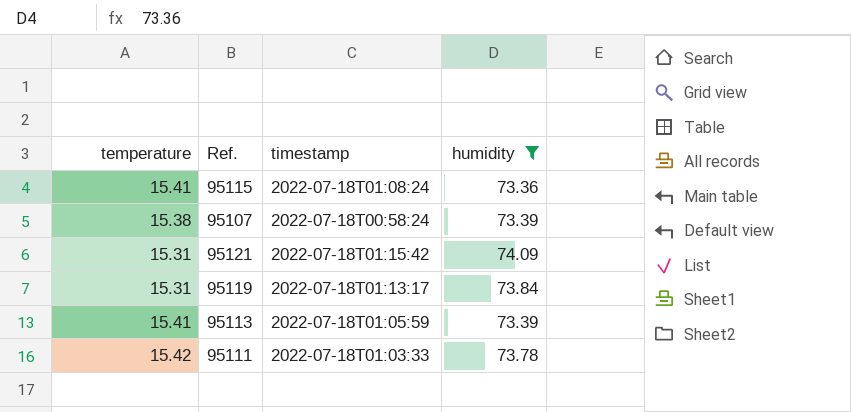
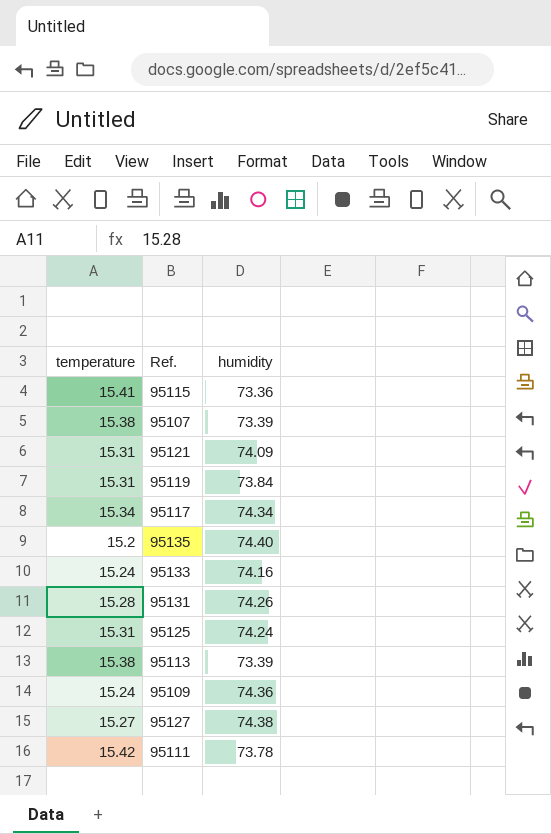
filter: humidity <= 74.09 -> none
column timestamp | position: 3 -> none
95113 | temperature: 15.41 -> 15.38

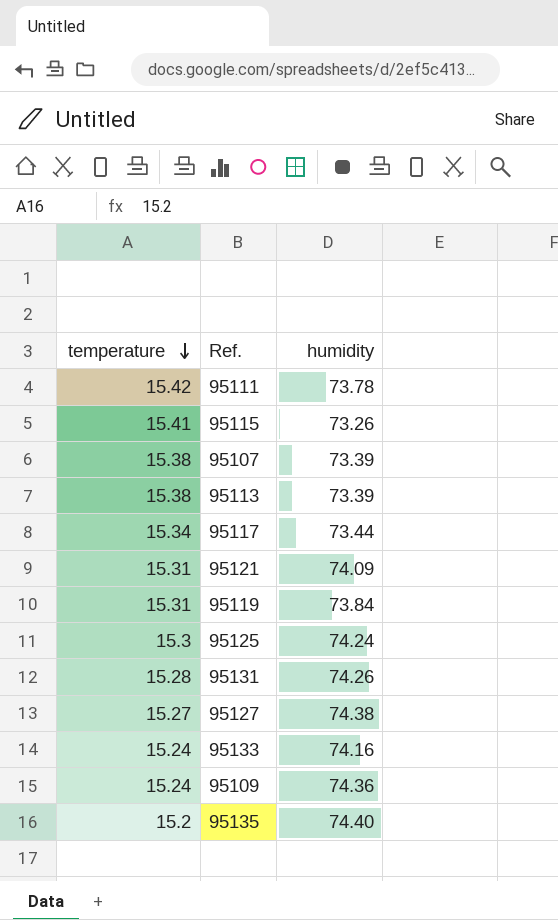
row order: none -> temperature descending
95115 | humidity: 73.36 -> 73.26
95117 | humidity: 74.34 -> 73.44
95125 | temperature: 15.31 -> 15.3

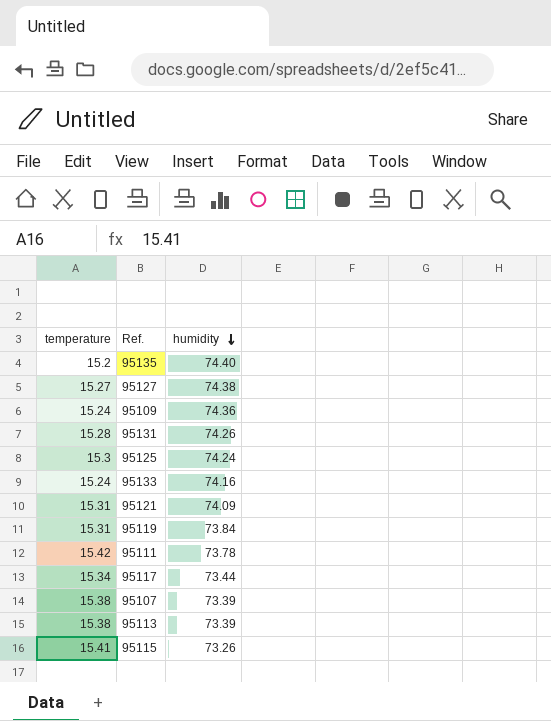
row order: temperature descending -> humidity descending

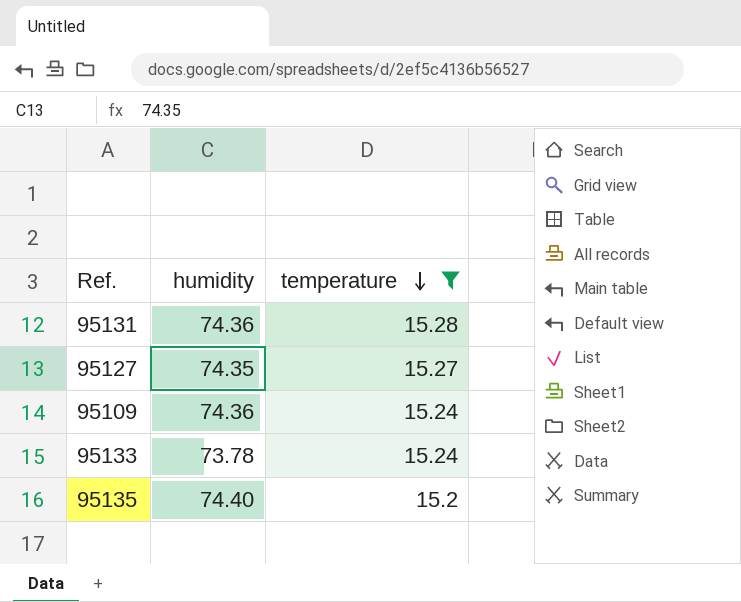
filter: none -> temperature <= 15.28
row order: humidity descending -> temperature descending
column temperature | position: 1 -> 3
95131 | humidity: 74.26 -> 74.36
95127 | humidity: 74.38 -> 74.35
95133 | humidity: 74.16 -> 73.78

